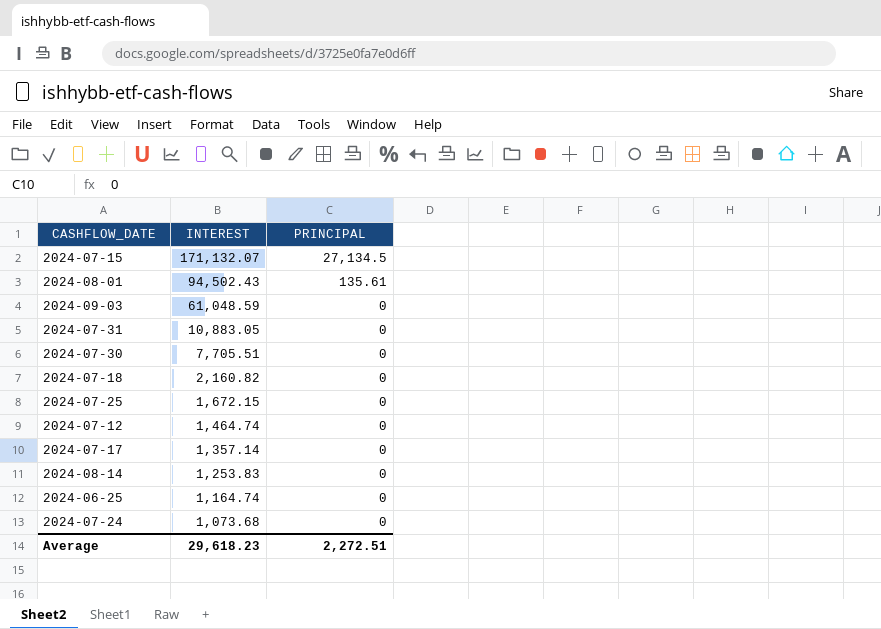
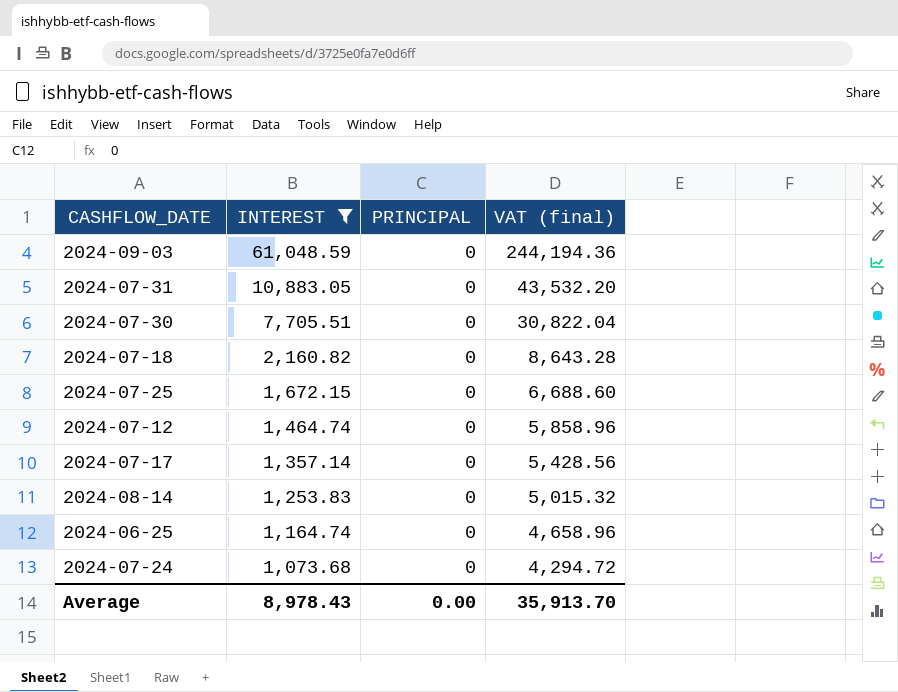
filter: none -> INTEREST <= 61,048.59
column VAT (final) | formula: none -> [INTEREST] * 4
Average | INTEREST: 29,618.23 -> 8,978.43
Average | PRINCIPAL: 2,272.51 -> 0.00

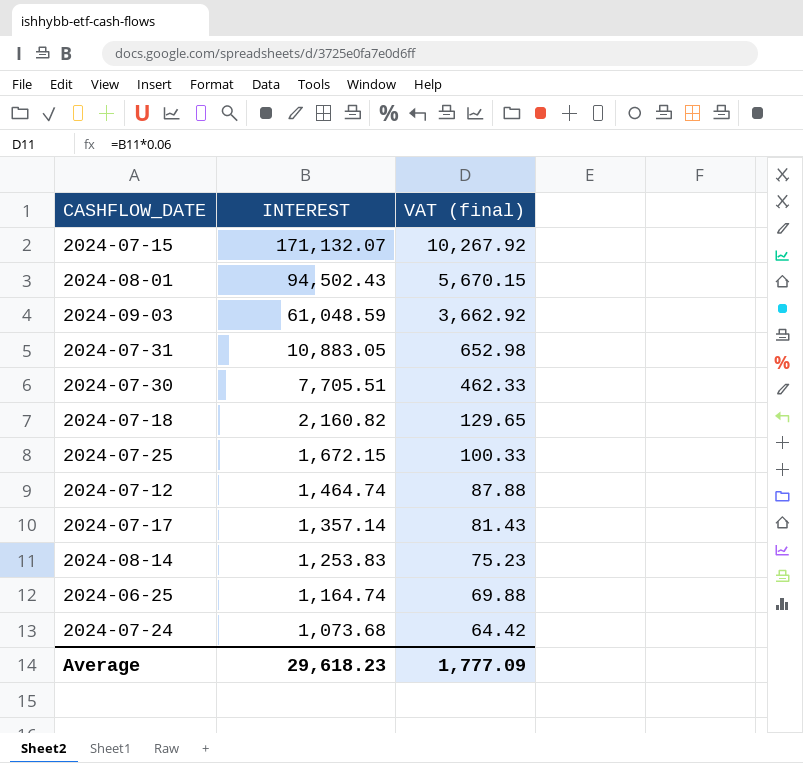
filter: INTEREST <= 61,048.59 -> none
column PRINCIPAL | position: 3 -> none
column VAT (final) | formula: [INTEREST] * 4 -> [INTEREST] * 0.06
Average | INTEREST: 8,978.43 -> 29,618.23
Average | VAT (final): 35,913.70 -> 1,777.09

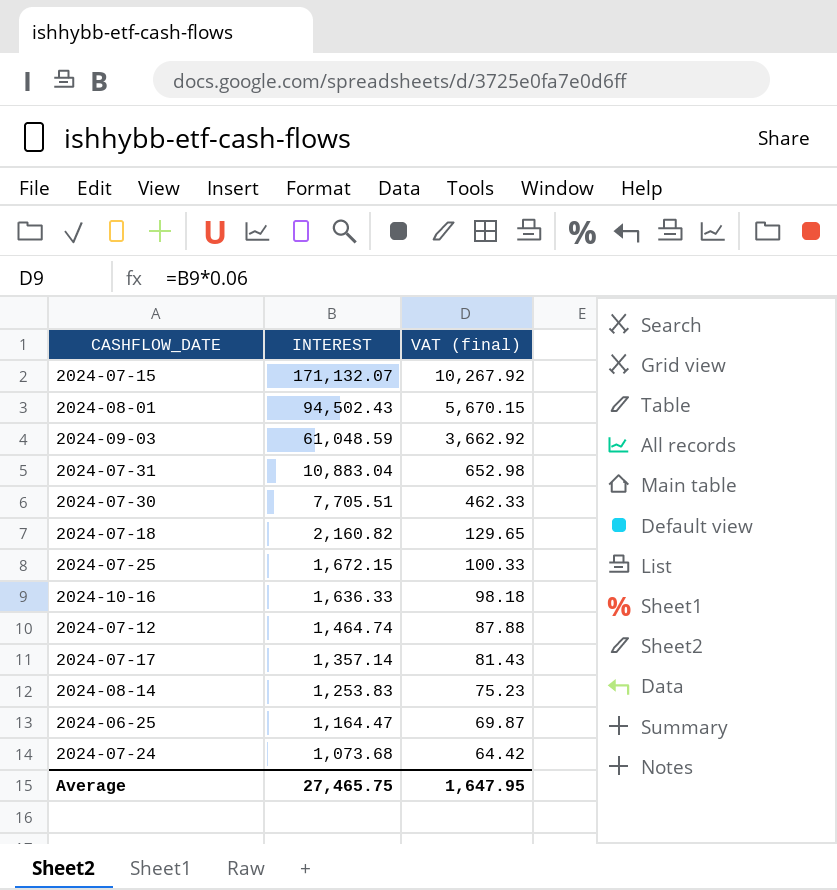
2024-07-31 | INTEREST: 10,883.05 -> 10,883.04
row 2024-10-16: none -> 1,636.33 | 98.18
2024-06-25 | INTEREST: 1,164.74 -> 1,164.47
2024-06-25 | VAT (final): 69.88 -> 69.87
Average | INTEREST: 29,618.23 -> 27,465.75
Average | VAT (final): 1,777.09 -> 1,647.95

